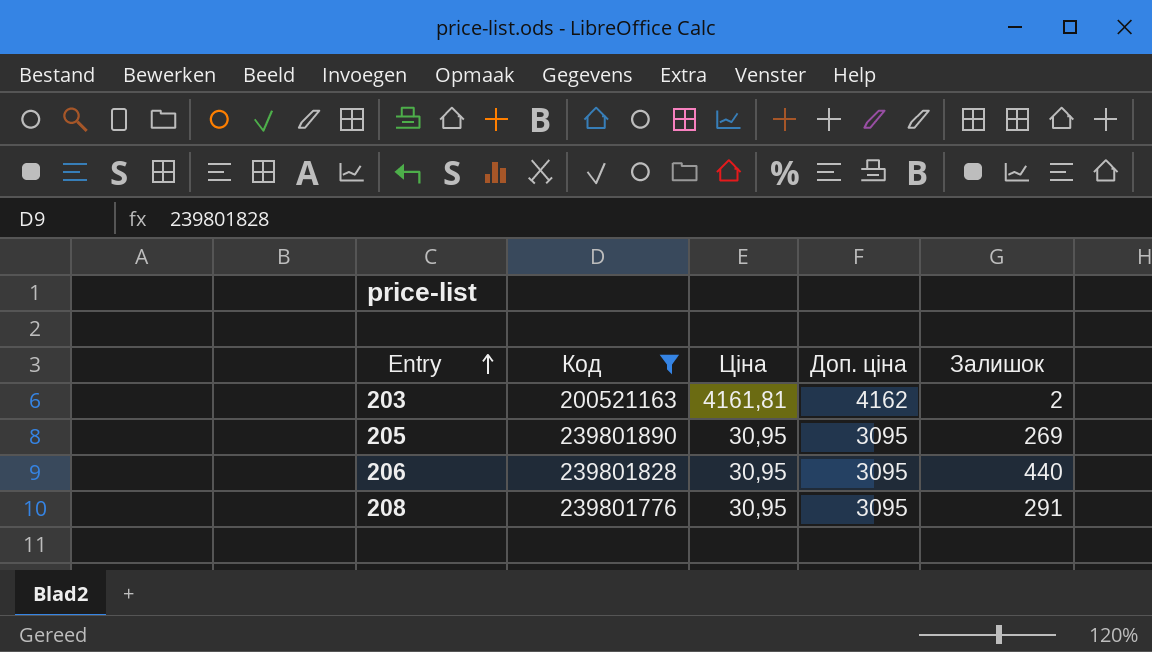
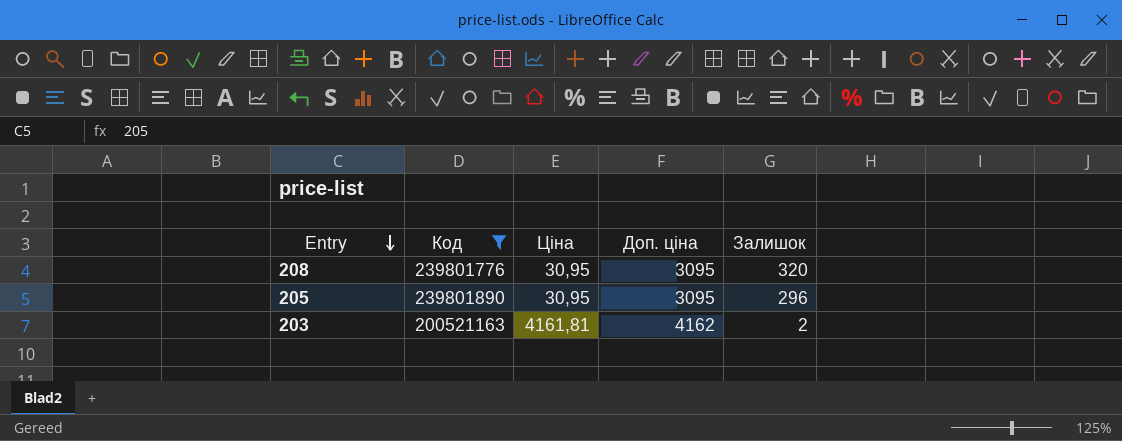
row order: Entry ascending -> Entry descending
row 206: 239801828 | 30,95 | 3095 | 440 -> none
208 | Залишок: 291 -> 320
205 | Залишок: 269 -> 296

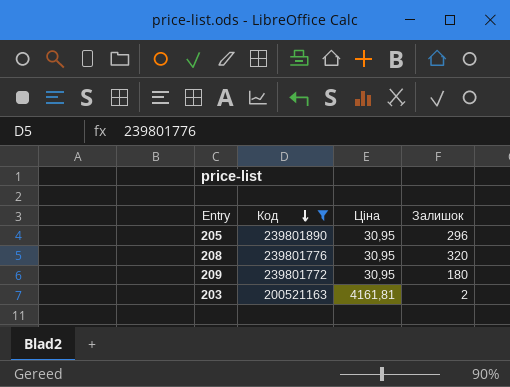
row order: Entry descending -> Код descending
column Доп. ціна | position: 4 -> none
row 209: none -> 239801772 | 30,95 | 180

